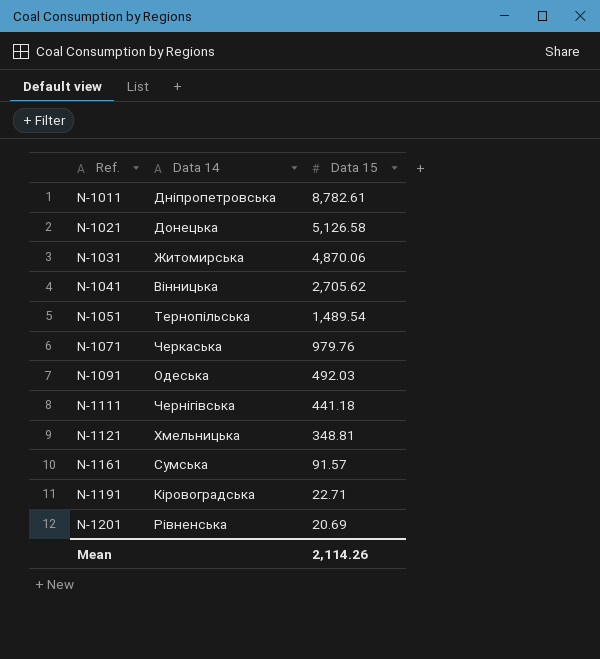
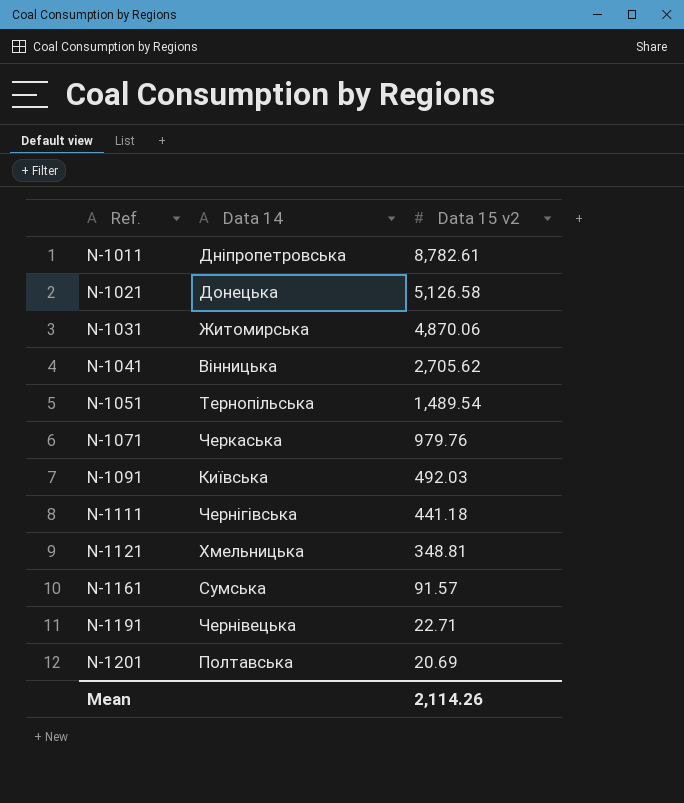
column name: Data 15 -> Data 15 v2
N-1091 | Data 14: Одеська -> Київська
N-1191 | Data 14: Кіровоградська -> Чернівецька
N-1201 | Data 14: Рівненська -> Полтавська

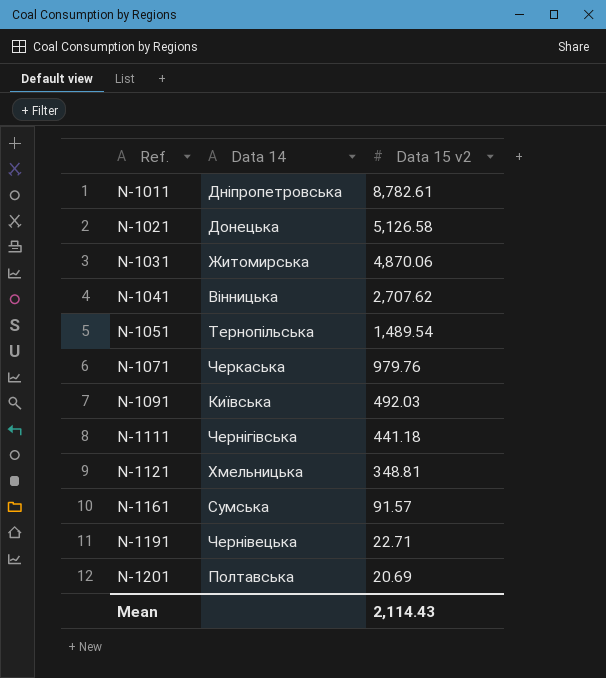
N-1041 | Data 15 v2: 2,705.62 -> 2,707.62
Mean | Data 15 v2: 2,114.26 -> 2,114.43

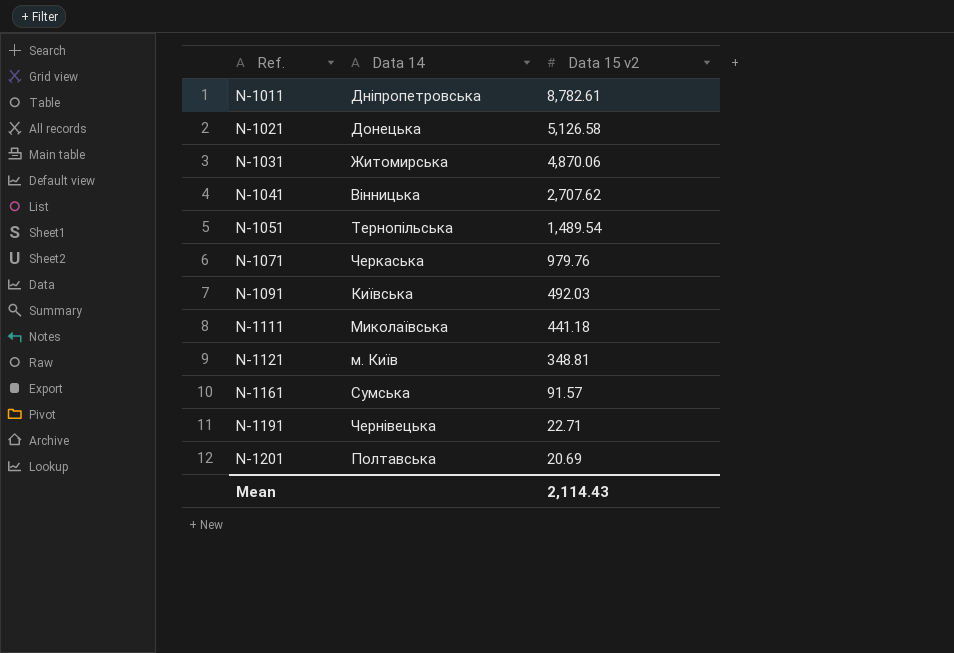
N-1111 | Data 14: Чернігівська -> Миколаївська
N-1121 | Data 14: Хмельницька -> м. Київ

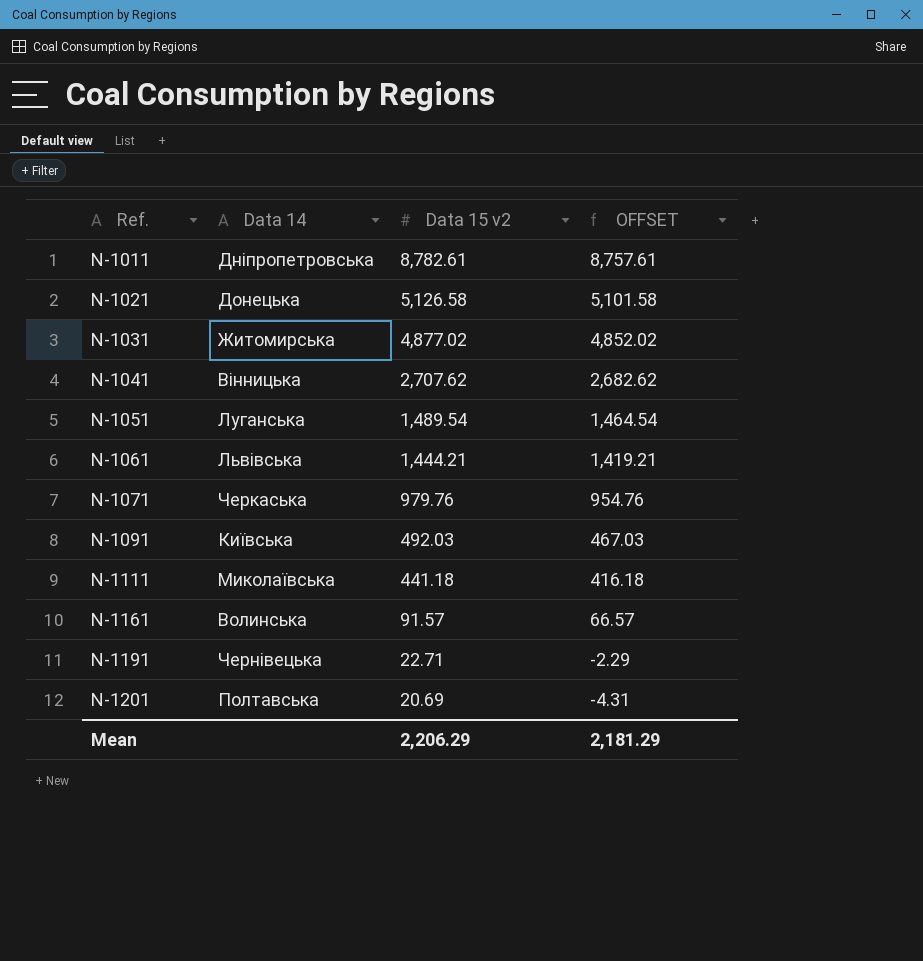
column OFFSET | formula: none -> [Data 15 v2] - 25
row N-1121: м. Київ | 348.81 -> none
N-1031 | Data 15 v2: 4,870.06 -> 4,877.02
N-1051 | Data 14: Тернопільська -> Луганська
row N-1061: none -> Львівська | 1,444.21 | 1,419.21
N-1161 | Data 14: Сумська -> Волинська
Mean | Data 15 v2: 2,114.43 -> 2,206.29

